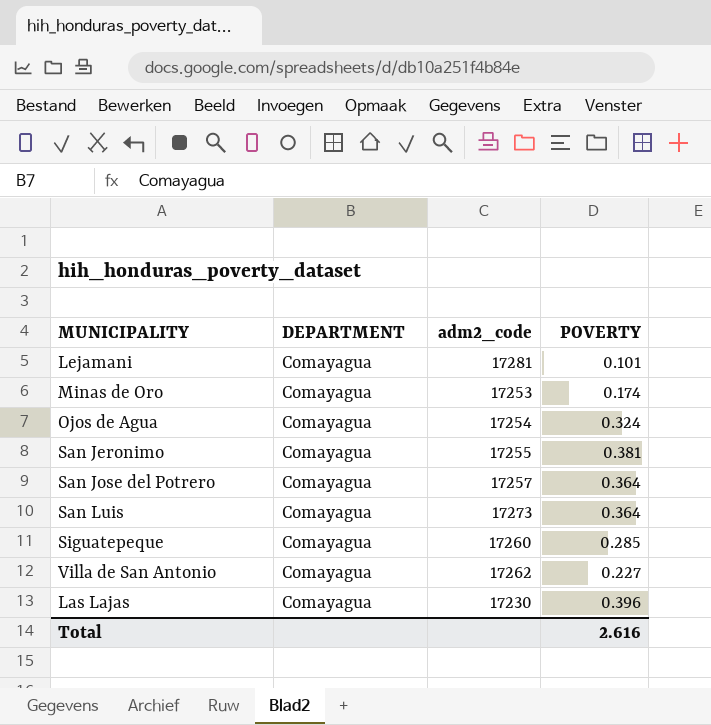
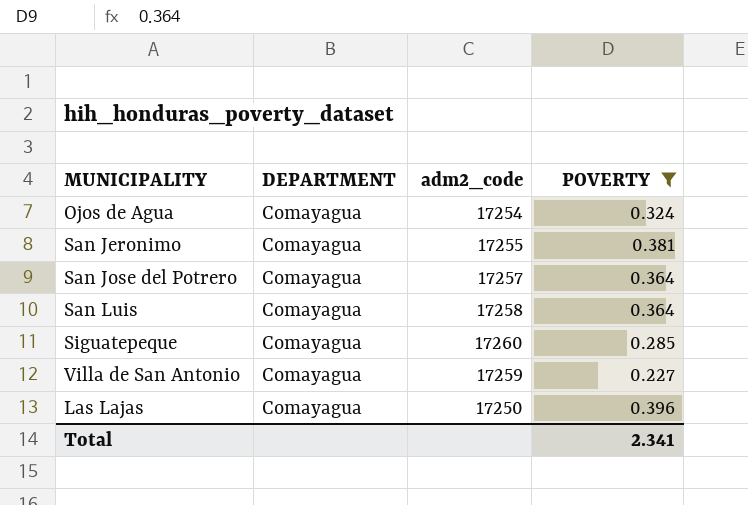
filter: none -> POVERTY >= 0.227
San Luis | adm2_code: 17273 -> 17258
Villa de San Antonio | adm2_code: 17262 -> 17259
Las Lajas | adm2_code: 17230 -> 17250
Total | POVERTY: 2.616 -> 2.341

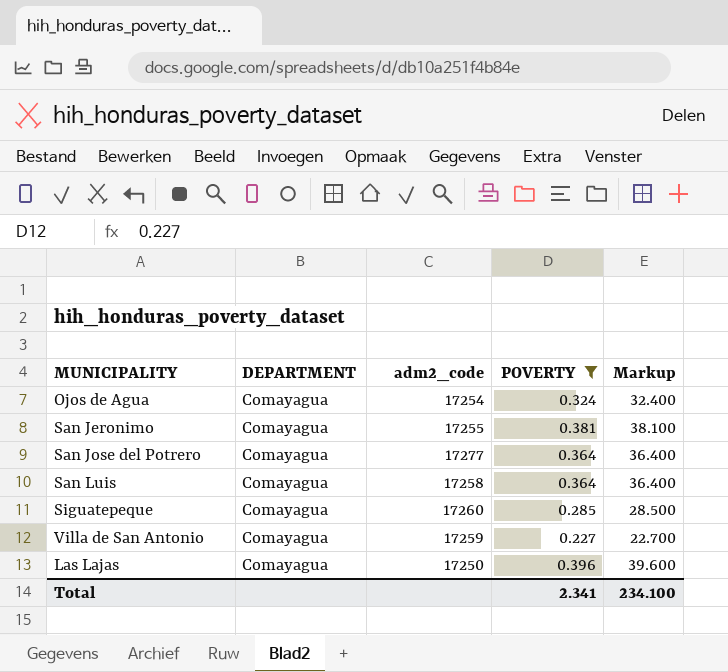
column Markup | formula: none -> [POVERTY] * 100
San Jose del Potrero | adm2_code: 17257 -> 17277

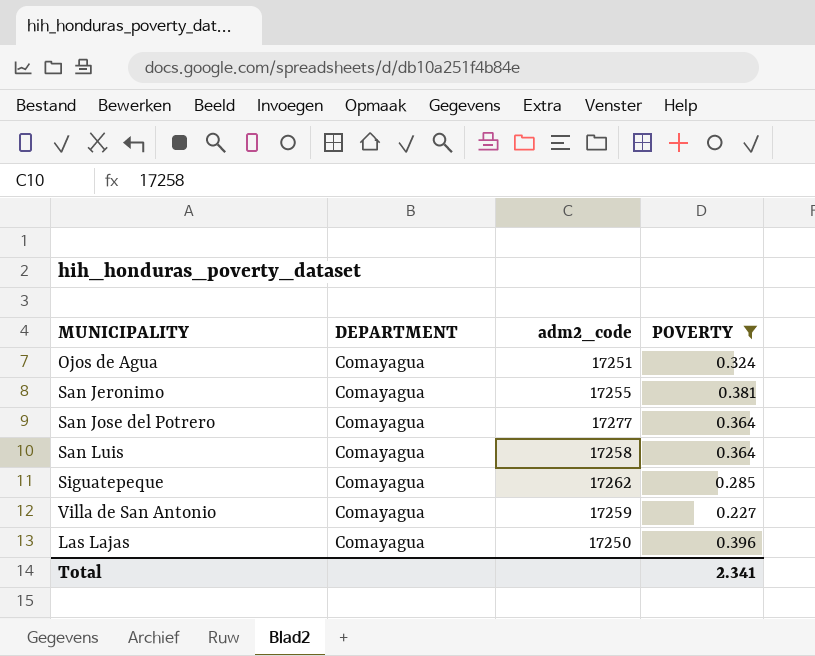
column Markup | formula: [POVERTY] * 100 -> none
Ojos de Agua | adm2_code: 17254 -> 17251
Siguatepeque | adm2_code: 17260 -> 17262

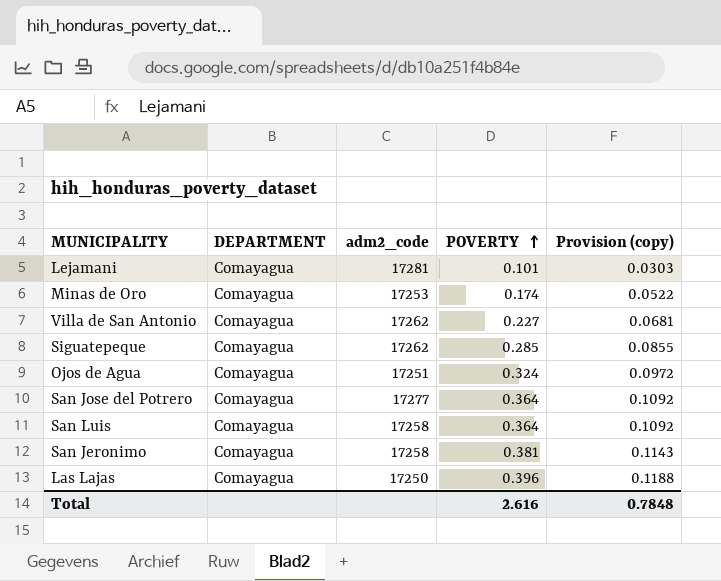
filter: POVERTY >= 0.227 -> none
row order: none -> POVERTY ascending
column Provision (copy) | formula: none -> [POVERTY] * 0.3
Villa de San Antonio | adm2_code: 17259 -> 17262
San Jeronimo | adm2_code: 17255 -> 17258
Total | POVERTY: 2.341 -> 2.616

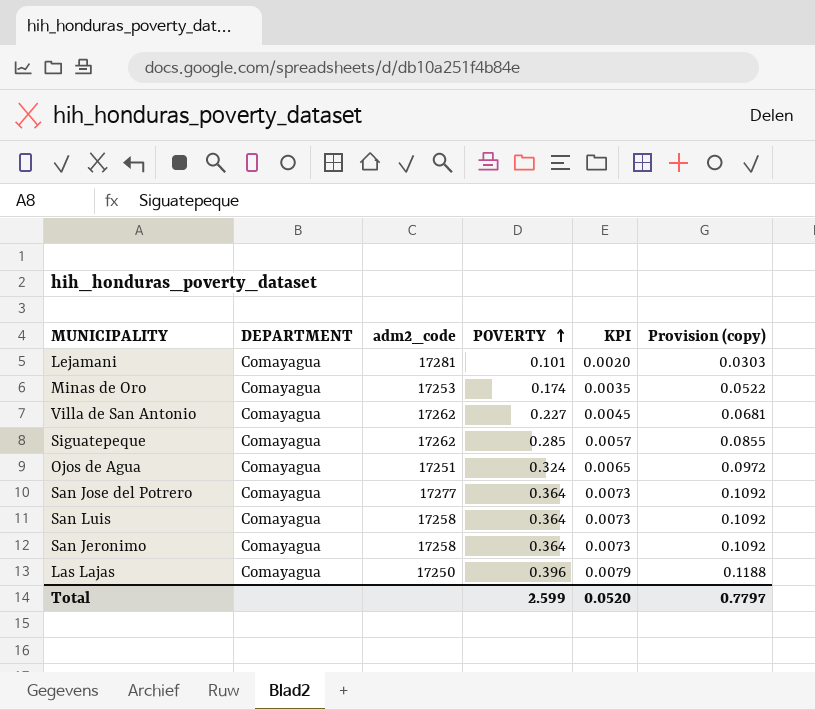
column KPI | formula: none -> [POVERTY] * 0.02
San Jeronimo | POVERTY: 0.381 -> 0.364
San Jeronimo | Provision (copy): 0.1143 -> 0.1092
Total | POVERTY: 2.616 -> 2.599
Total | Provision (copy): 0.7848 -> 0.7797

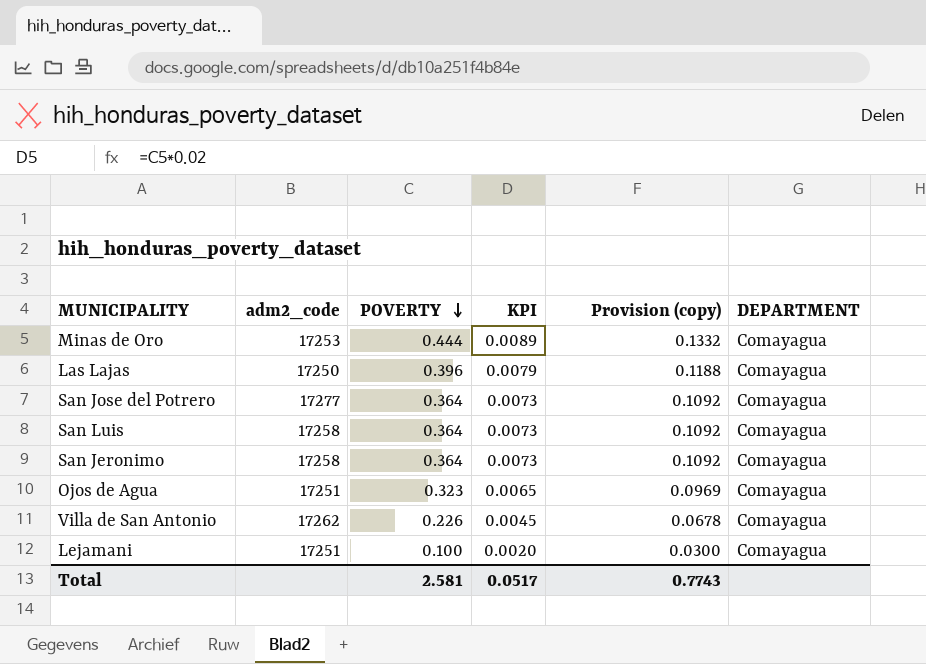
row order: POVERTY ascending -> POVERTY descending
column DEPARTMENT | position: 2 -> 6
row Siguatepeque: Comayagua | 17262 | 0.285 | 0.0057 | 0.0855 -> none
Minas de Oro | POVERTY: 0.174 -> 0.444
Minas de Oro | KPI: 0.0035 -> 0.0089
Minas de Oro | Provision (copy): 0.0522 -> 0.1332
Ojos de Agua | POVERTY: 0.324 -> 0.323
Ojos de Agua | Provision (copy): 0.0972 -> 0.0969
Villa de San Antonio | POVERTY: 0.227 -> 0.226
Villa de San Antonio | Provision (copy): 0.0681 -> 0.0678
Lejamani | adm2_code: 17281 -> 17251
Lejamani | POVERTY: 0.101 -> 0.100
Lejamani | Provision (copy): 0.0303 -> 0.0300
Total | POVERTY: 2.599 -> 2.581
Total | KPI: 0.0520 -> 0.0517
Total | Provision (copy): 0.7797 -> 0.7743

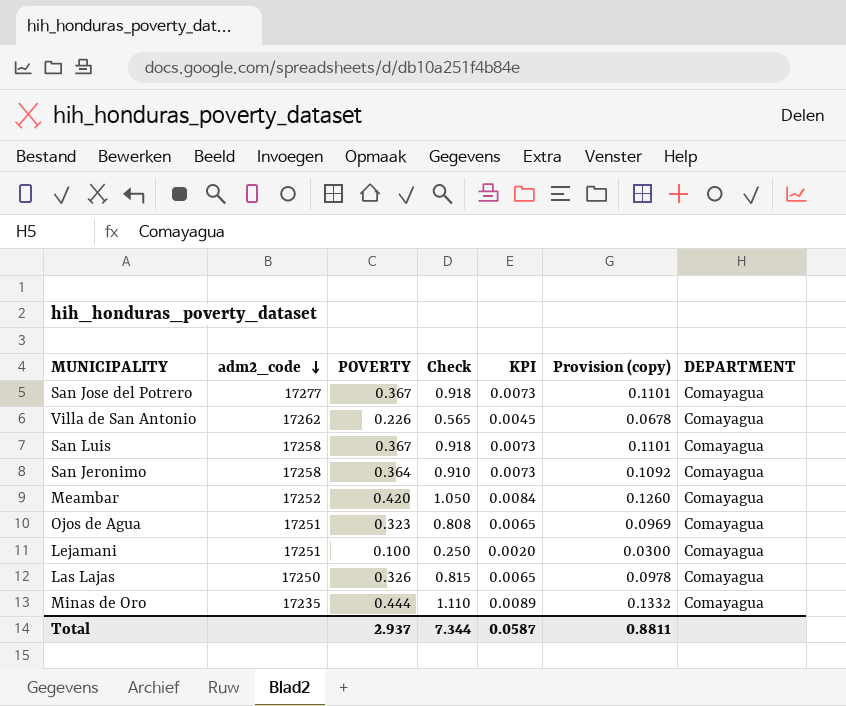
row order: POVERTY descending -> adm2_code descending
column Check | formula: none -> [POVERTY] * 2.5
San Jose del Potrero | POVERTY: 0.364 -> 0.367
San Jose del Potrero | Provision (copy): 0.1092 -> 0.1101
San Luis | POVERTY: 0.364 -> 0.367
San Luis | Provision (copy): 0.1092 -> 0.1101
row Meambar: none -> 17252 | 0.420 | 1.050 | 0.0084 | 0.1260 | Comayagua
Las Lajas | POVERTY: 0.396 -> 0.326
Las Lajas | KPI: 0.0079 -> 0.0065
Las Lajas | Provision (copy): 0.1188 -> 0.0978
Minas de Oro | adm2_code: 17253 -> 17235
Total | POVERTY: 2.581 -> 2.937
Total | KPI: 0.0517 -> 0.0587
Total | Provision (copy): 0.7743 -> 0.8811

